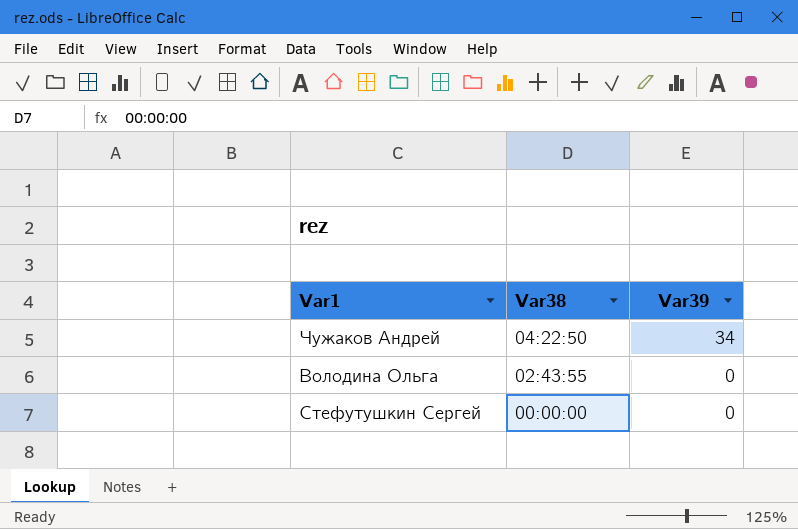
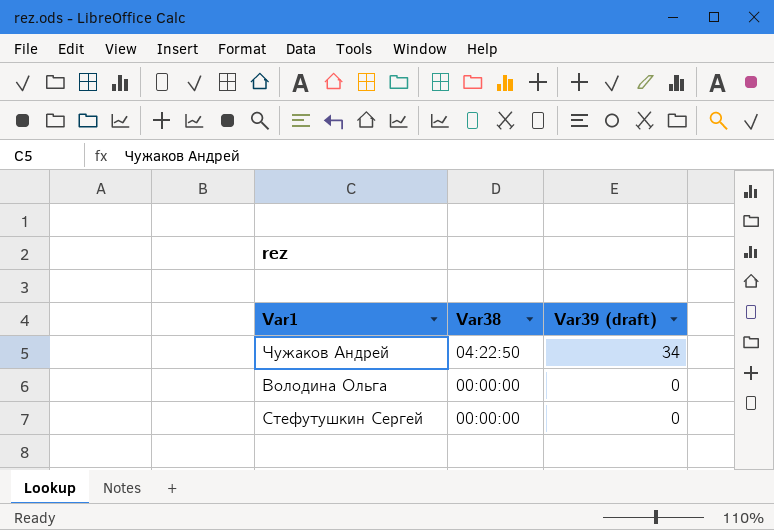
column name: Var39 -> Var39 (draft)
Володина Ольга | Var38: 02:43:55 -> 00:00:00

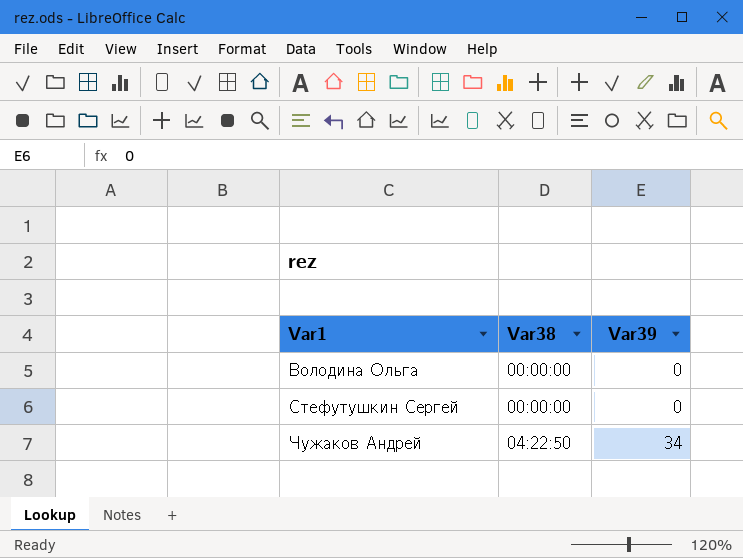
row order: Var38 descending -> Var1 ascending
column name: Var39 (draft) -> Var39

